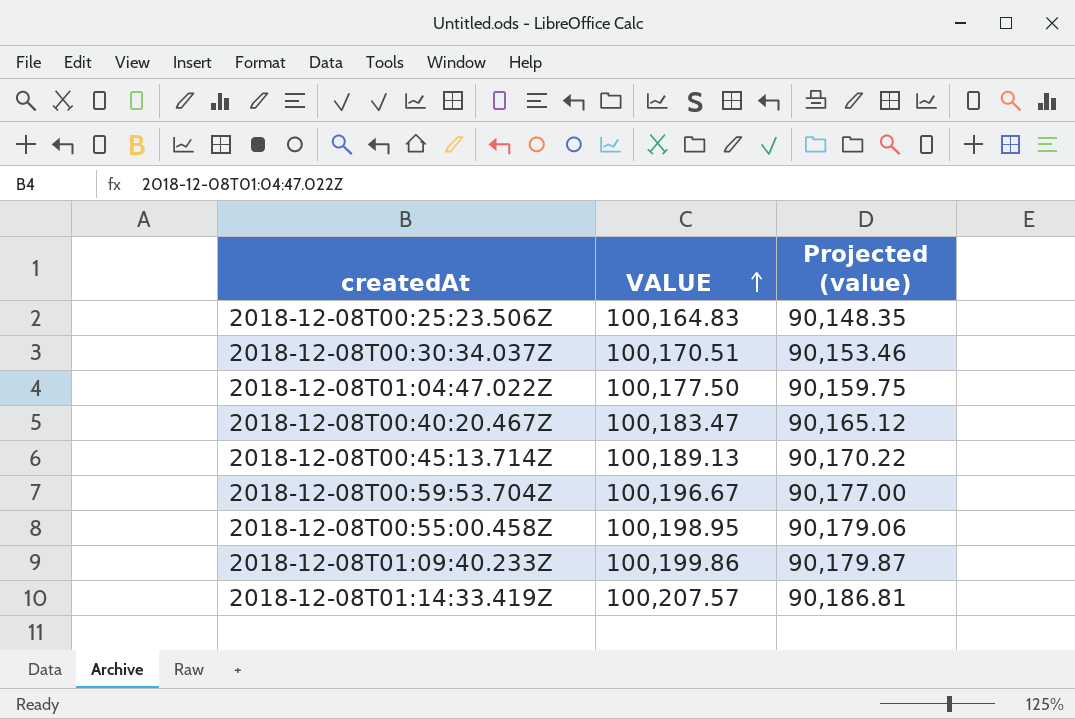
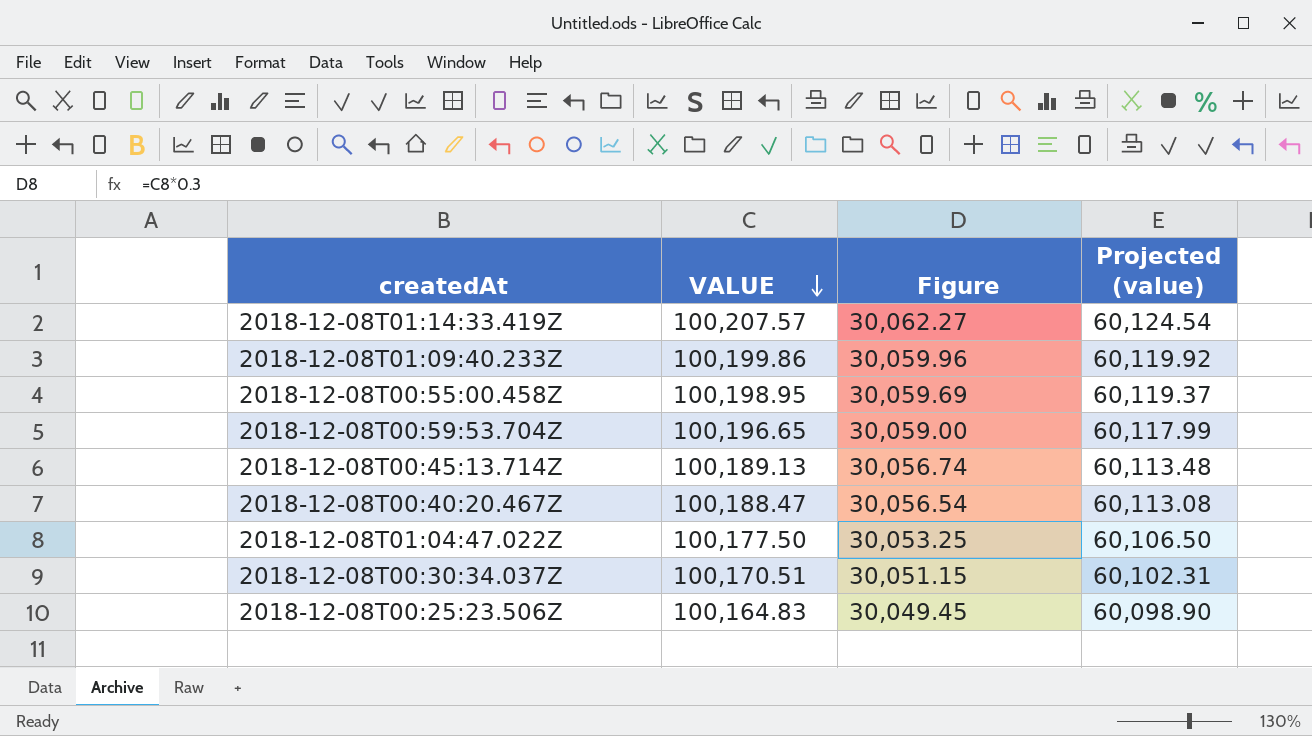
row order: VALUE ascending -> VALUE descending
column Figure | formula: none -> [VALUE] * 0.3
column Projected (value) | formula: [VALUE] * 0.9 -> [VALUE] * 0.6
2018-12-08T00:59:53.704Z | VALUE: 100,196.67 -> 100,196.65
2018-12-08T00:40:20.467Z | VALUE: 100,183.47 -> 100,188.47

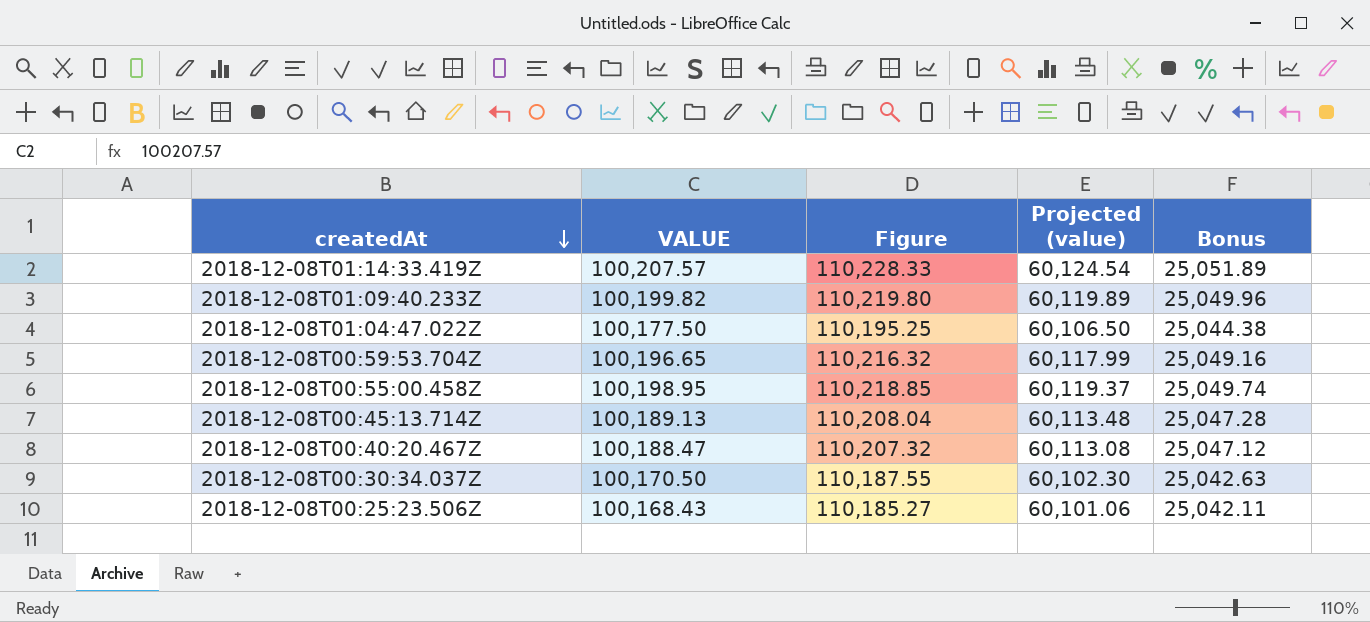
row order: VALUE descending -> createdAt descending
column Figure | formula: [VALUE] * 0.3 -> [VALUE] * 1.1
column Bonus | formula: none -> [VALUE] * 0.25
2018-12-08T01:09:40.233Z | VALUE: 100,199.86 -> 100,199.82
2018-12-08T01:09:40.233Z | Projected (value): 60,119.92 -> 60,119.89
2018-12-08T00:30:34.037Z | VALUE: 100,170.51 -> 100,170.50
2018-12-08T00:30:34.037Z | Projected (value): 60,102.31 -> 60,102.30
2018-12-08T00:25:23.506Z | VALUE: 100,164.83 -> 100,168.43
2018-12-08T00:25:23.506Z | Projected (value): 60,098.90 -> 60,101.06

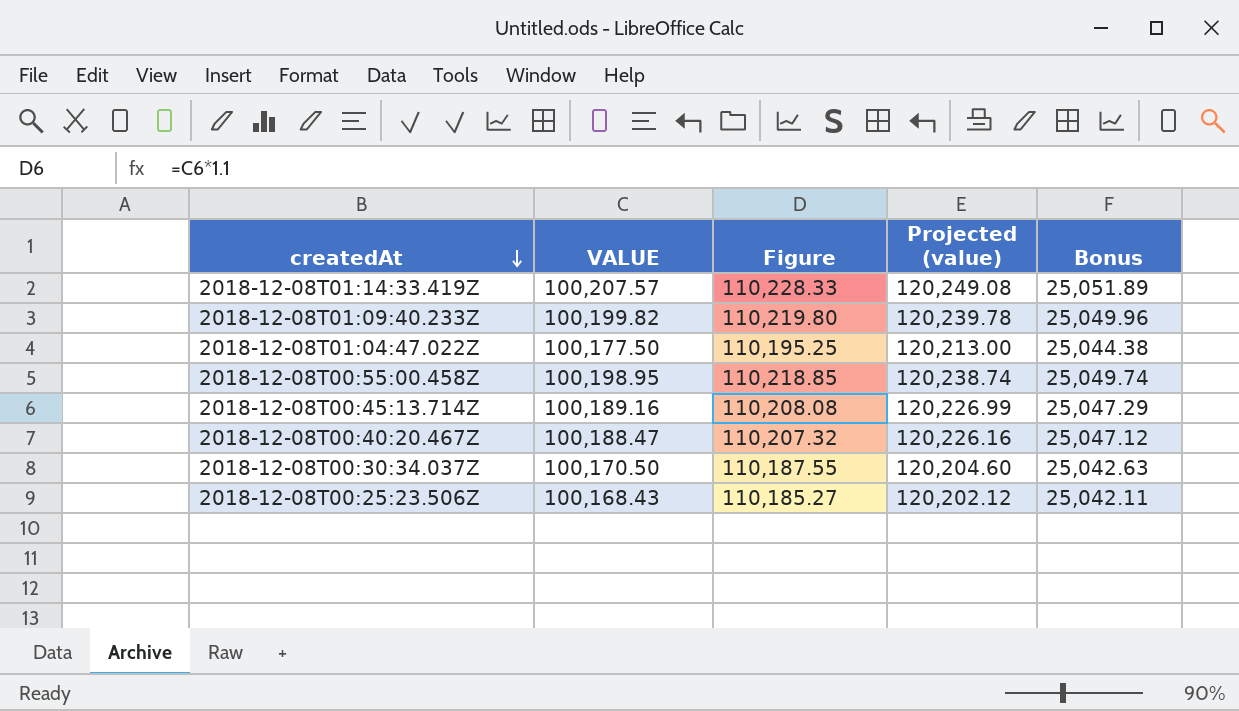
column Projected (value) | formula: [VALUE] * 0.6 -> [VALUE] * 1.2
row 2018-12-08T00:59:53.704Z: 100,196.65 | 110,216.32 | 60,117.99 | 25,049.16 -> none
2018-12-08T00:45:13.714Z | VALUE: 100,189.13 -> 100,189.16
2018-12-08T00:45:13.714Z | Figure: 110,208.04 -> 110,208.08
2018-12-08T00:45:13.714Z | Bonus: 25,047.28 -> 25,047.29

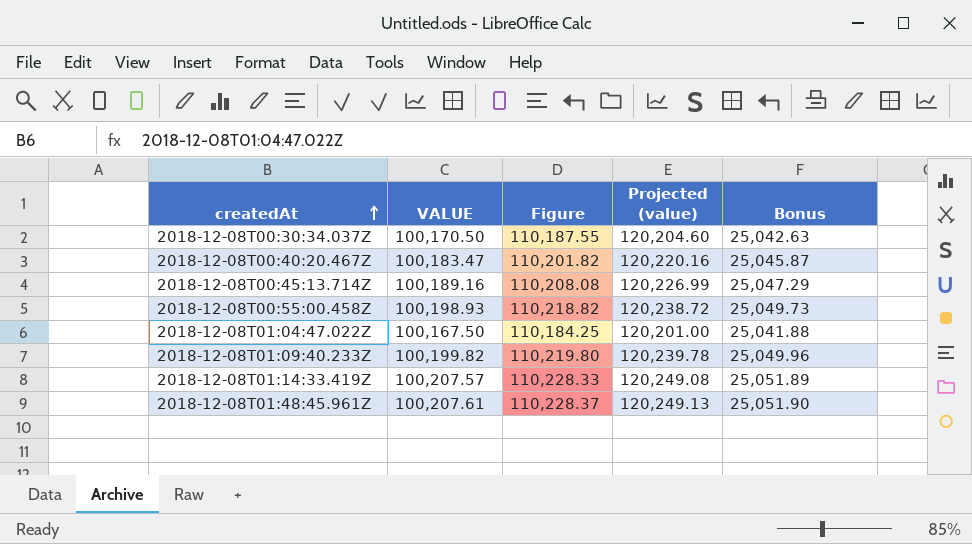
row order: createdAt descending -> createdAt ascending
row 2018-12-08T00:25:23.506Z: 100,168.43 | 110,185.27 | 120,202.12 | 25,042.11 -> none
2018-12-08T00:40:20.467Z | VALUE: 100,188.47 -> 100,183.47
2018-12-08T00:40:20.467Z | Figure: 110,207.32 -> 110,201.82
2018-12-08T00:40:20.467Z | Projected (value): 120,226.16 -> 120,220.16
2018-12-08T00:40:20.467Z | Bonus: 25,047.12 -> 25,045.87
2018-12-08T00:55:00.458Z | VALUE: 100,198.95 -> 100,198.93
2018-12-08T00:55:00.458Z | Figure: 110,218.85 -> 110,218.82
2018-12-08T00:55:00.458Z | Projected (value): 120,238.74 -> 120,238.72
2018-12-08T00:55:00.458Z | Bonus: 25,049.74 -> 25,049.73
2018-12-08T01:04:47.022Z | VALUE: 100,177.50 -> 100,167.50
2018-12-08T01:04:47.022Z | Figure: 110,195.25 -> 110,184.25
2018-12-08T01:04:47.022Z | Projected (value): 120,213.00 -> 120,201.00
2018-12-08T01:04:47.022Z | Bonus: 25,044.38 -> 25,041.88
row 2018-12-08T01:48:45.961Z: none -> 100,207.61 | 110,228.37 | 120,249.13 | 25,051.90

